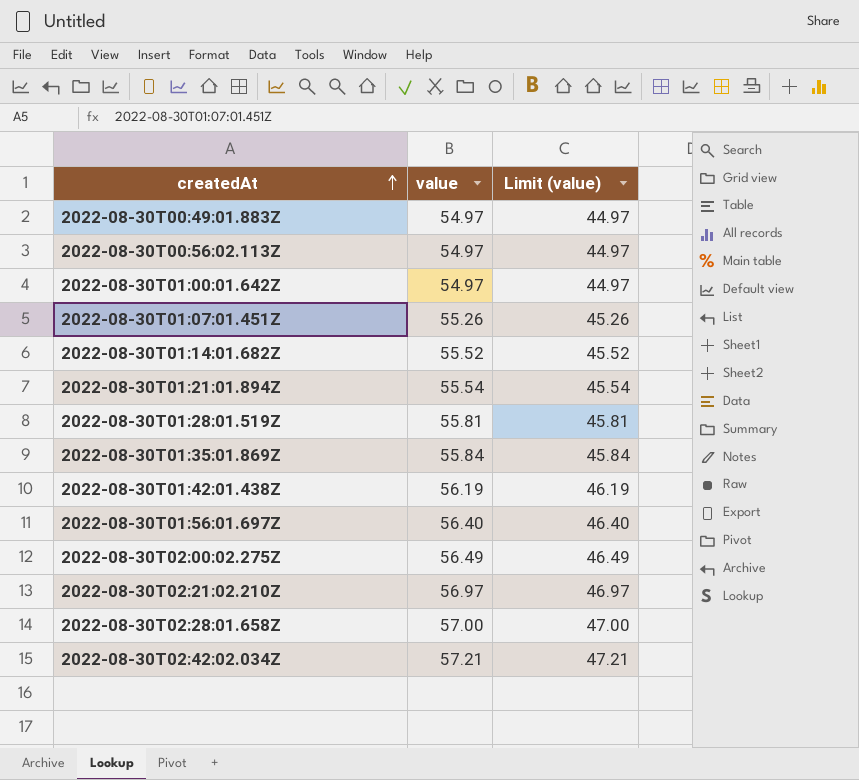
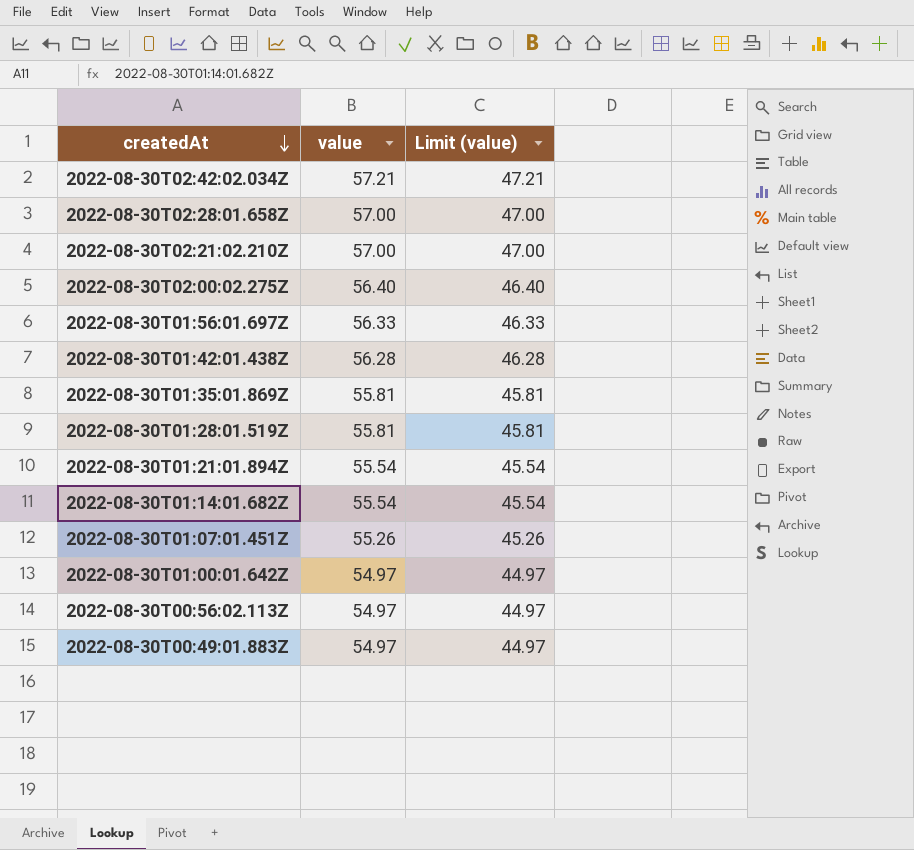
row order: createdAt ascending -> createdAt descending
2022-08-30T02:21:02.210Z | value: 56.97 -> 57.00
2022-08-30T02:21:02.210Z | Limit (value): 46.97 -> 47.00
2022-08-30T02:00:02.275Z | value: 56.49 -> 56.40
2022-08-30T02:00:02.275Z | Limit (value): 46.49 -> 46.40
2022-08-30T01:56:01.697Z | value: 56.40 -> 56.33
2022-08-30T01:56:01.697Z | Limit (value): 46.40 -> 46.33
2022-08-30T01:42:01.438Z | value: 56.19 -> 56.28
2022-08-30T01:42:01.438Z | Limit (value): 46.19 -> 46.28
2022-08-30T01:35:01.869Z | value: 55.84 -> 55.81
2022-08-30T01:35:01.869Z | Limit (value): 45.84 -> 45.81
2022-08-30T01:14:01.682Z | value: 55.52 -> 55.54
2022-08-30T01:14:01.682Z | Limit (value): 45.52 -> 45.54

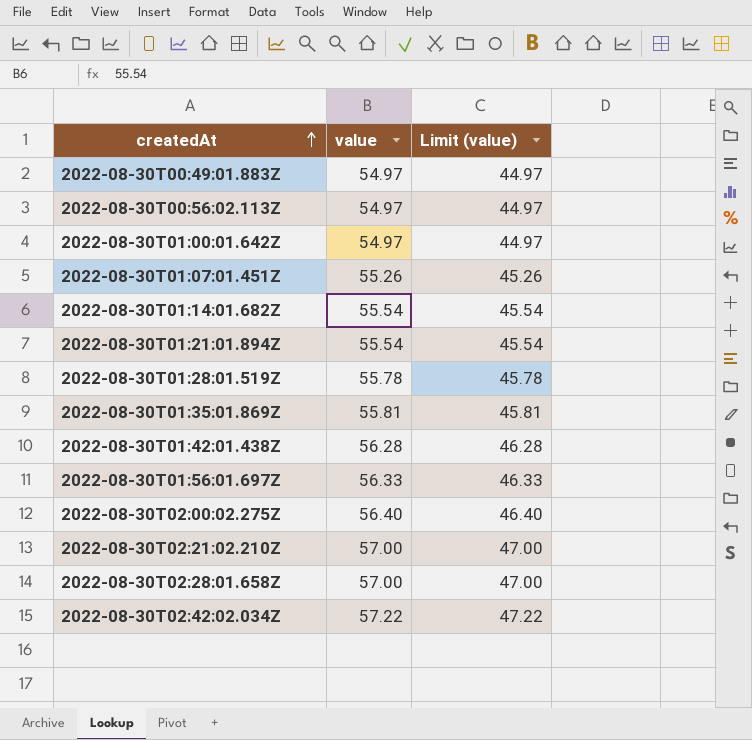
row order: createdAt descending -> createdAt ascending
2022-08-30T01:28:01.519Z | value: 55.81 -> 55.78
2022-08-30T01:28:01.519Z | Limit (value): 45.81 -> 45.78
2022-08-30T02:42:02.034Z | value: 57.21 -> 57.22
2022-08-30T02:42:02.034Z | Limit (value): 47.21 -> 47.22

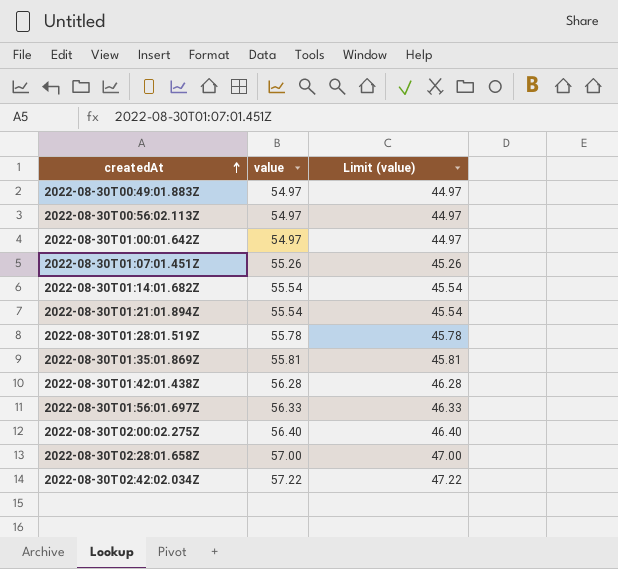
row 2022-08-30T02:21:02.210Z: 57.00 | 47.00 -> none

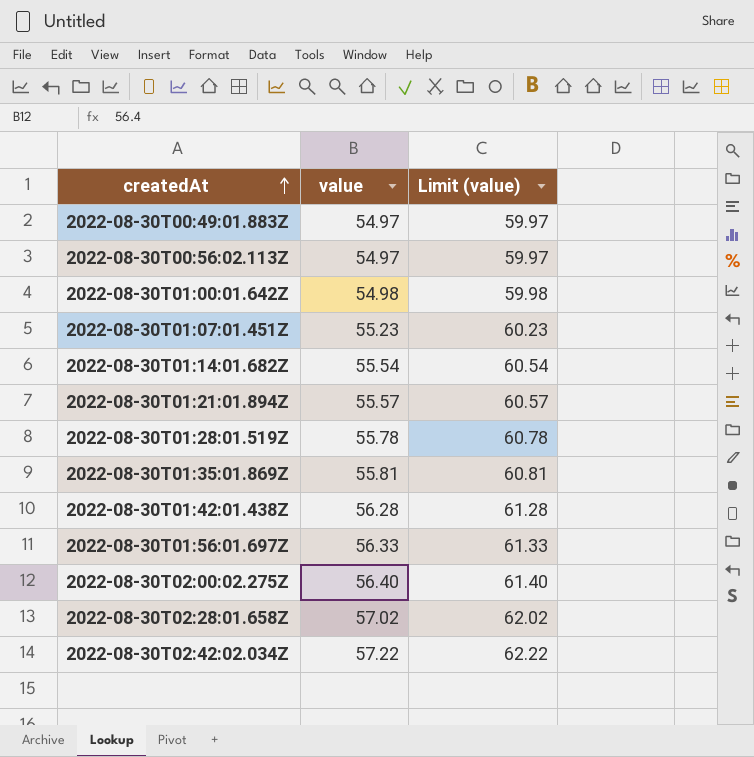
column Limit (value) | formula: [value] - 10 -> [value] + 5
2022-08-30T01:00:01.642Z | value: 54.97 -> 54.98
2022-08-30T01:07:01.451Z | value: 55.26 -> 55.23
2022-08-30T01:21:01.894Z | value: 55.54 -> 55.57
2022-08-30T02:28:01.658Z | value: 57.00 -> 57.02

